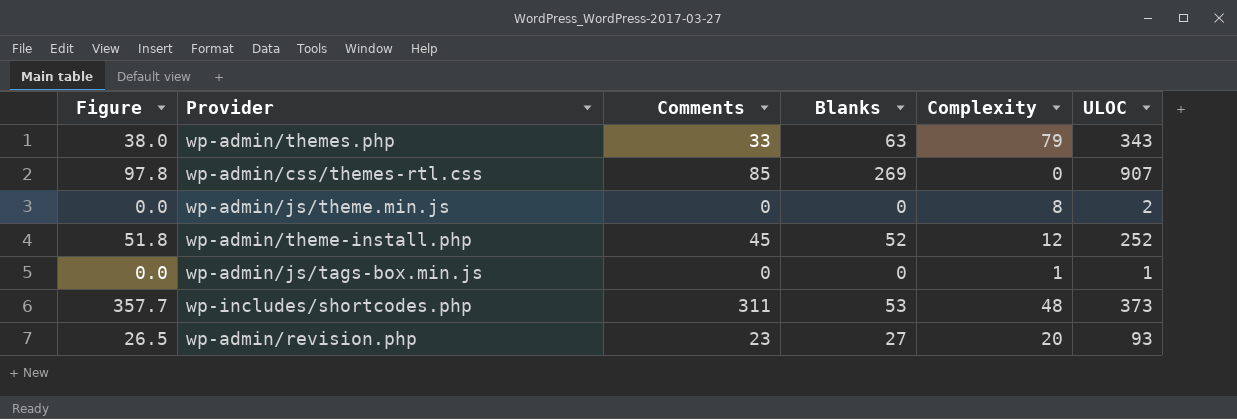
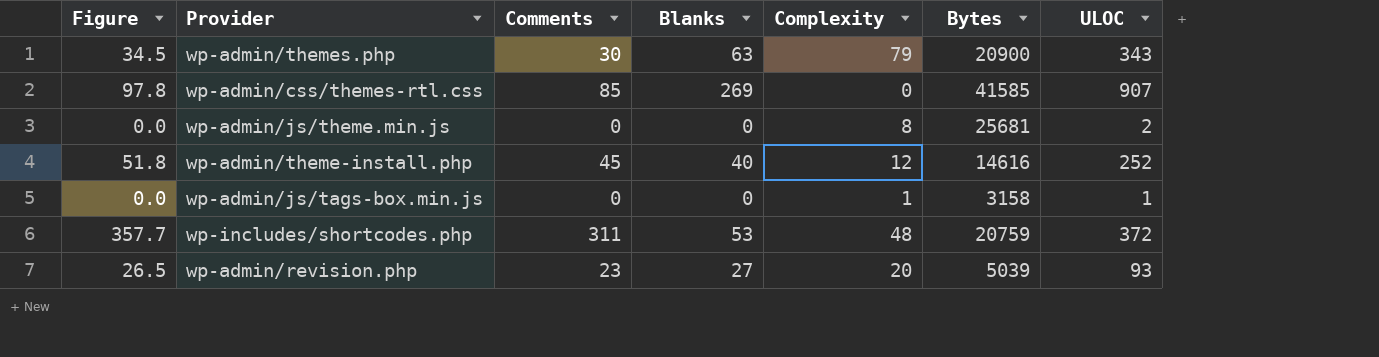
column Bytes | position: none -> 6
wp-admin/themes.php | Figure: 38.0 -> 34.5
wp-admin/themes.php | Comments: 33 -> 30
wp-admin/theme-install.php | Blanks: 52 -> 40
wp-includes/shortcodes.php | ULOC: 373 -> 372

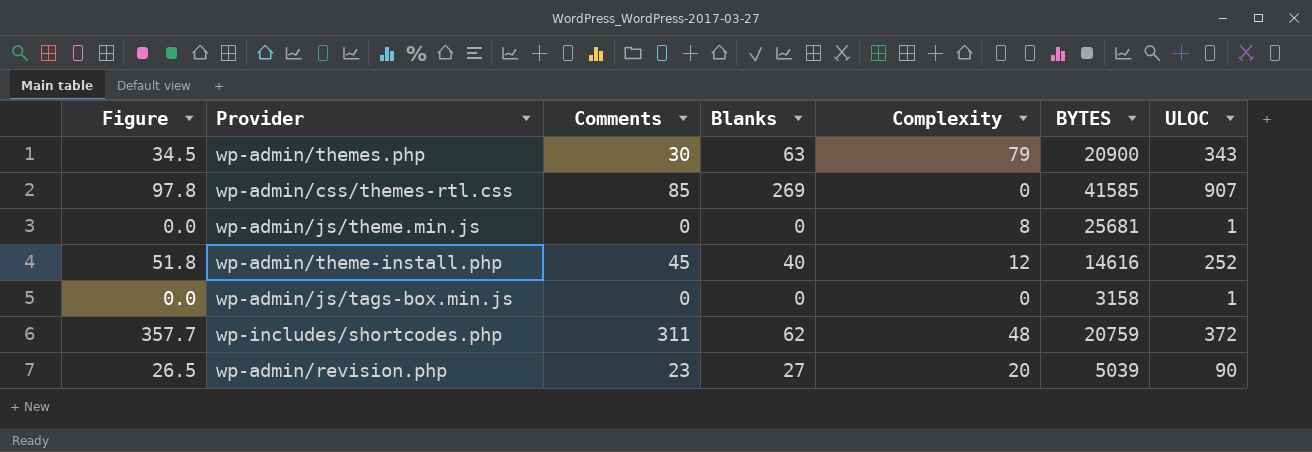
column name: Bytes -> BYTES
wp-admin/js/theme.min.js | ULOC: 2 -> 1
wp-admin/js/tags-box.min.js | Complexity: 1 -> 0
wp-includes/shortcodes.php | Blanks: 53 -> 62
wp-admin/revision.php | ULOC: 93 -> 90

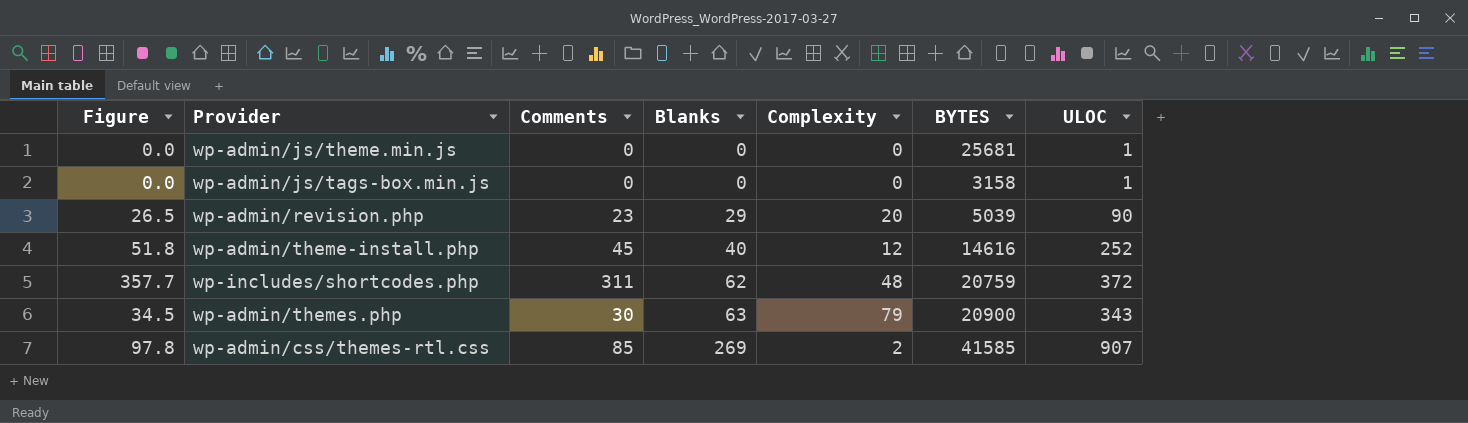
row order: none -> Blanks ascending
wp-admin/js/theme.min.js | Complexity: 8 -> 0
wp-admin/revision.php | Blanks: 27 -> 29
wp-admin/css/themes-rtl.css | Complexity: 0 -> 2

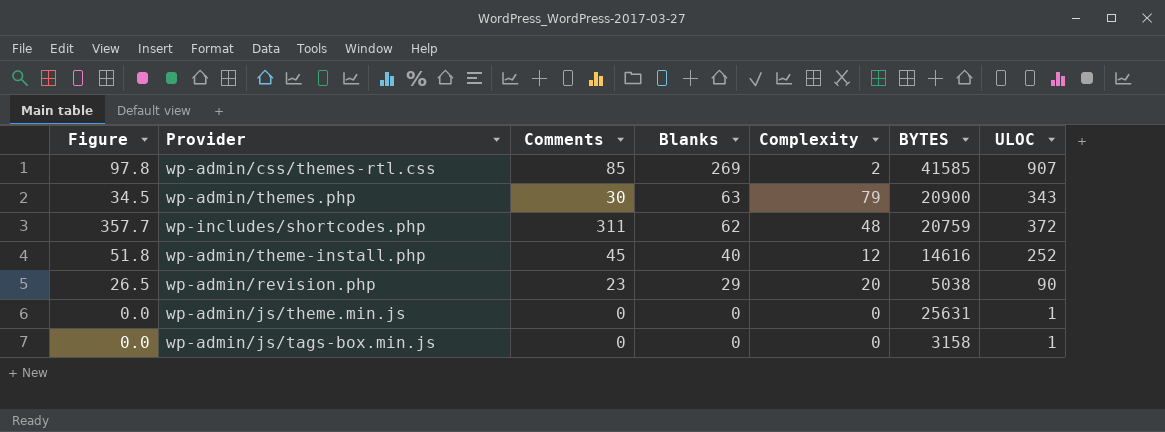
row order: Blanks ascending -> Blanks descending
wp-admin/revision.php | BYTES: 5039 -> 5038
wp-admin/js/theme.min.js | BYTES: 25681 -> 25631

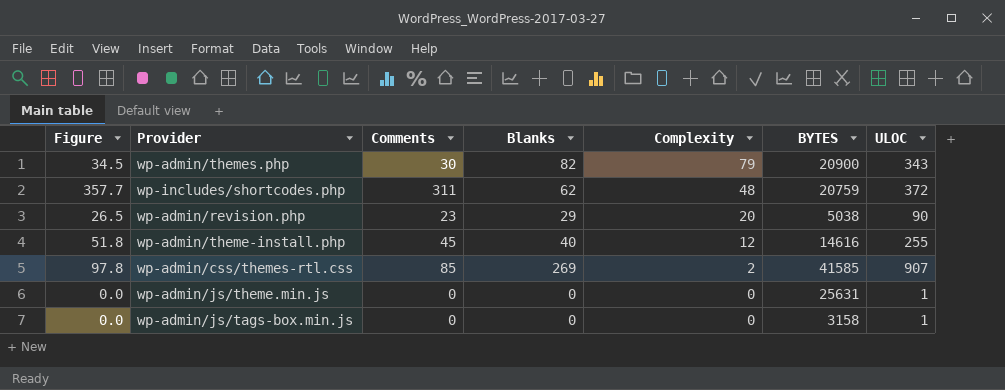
row order: Blanks descending -> Complexity descending
wp-admin/themes.php | Blanks: 63 -> 82
wp-admin/theme-install.php | ULOC: 252 -> 255

